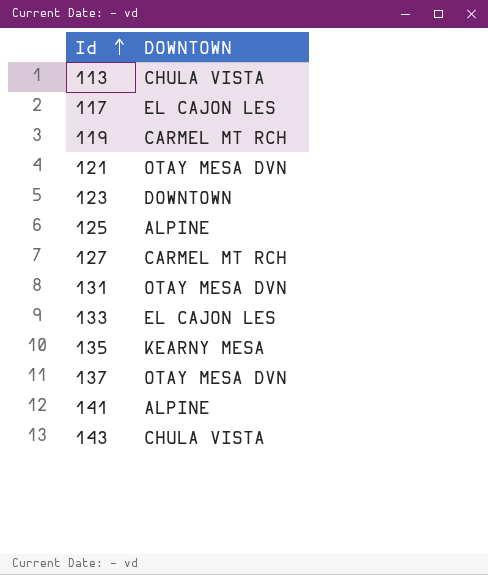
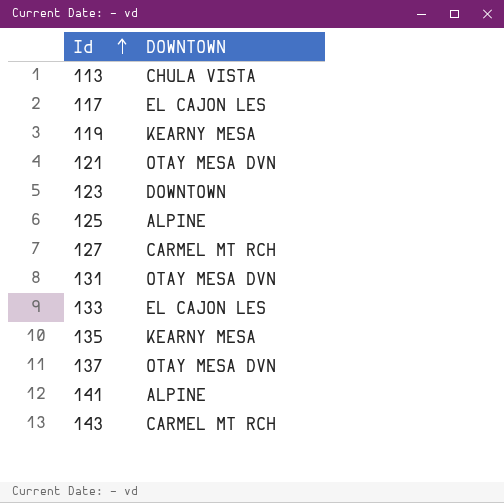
119 | DOWNTOWN: CARMEL MT RCH -> KEARNY MESA
143 | DOWNTOWN: CHULA VISTA -> CARMEL MT RCH

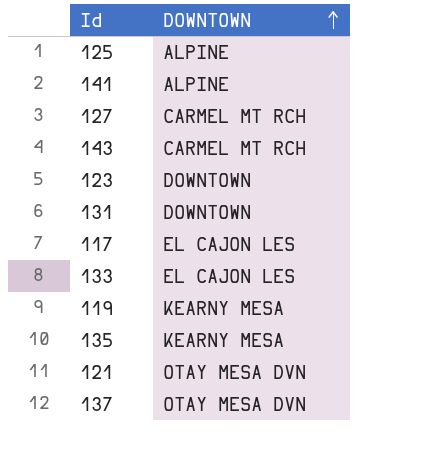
row order: Id ascending -> DOWNTOWN ascending
row 113: CHULA VISTA -> none
131 | DOWNTOWN: OTAY MESA DVN -> DOWNTOWN

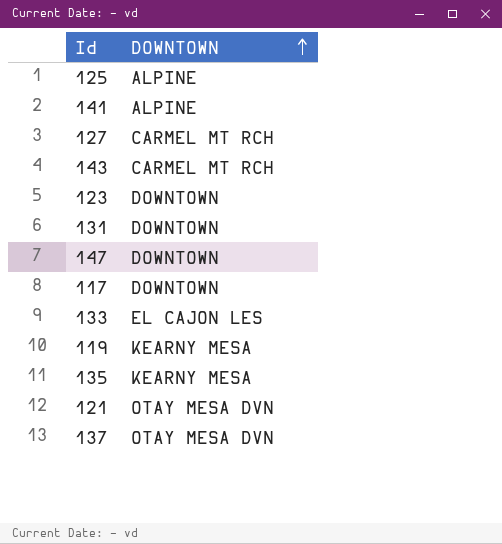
row 147: none -> DOWNTOWN
117 | DOWNTOWN: EL CAJON LES -> DOWNTOWN

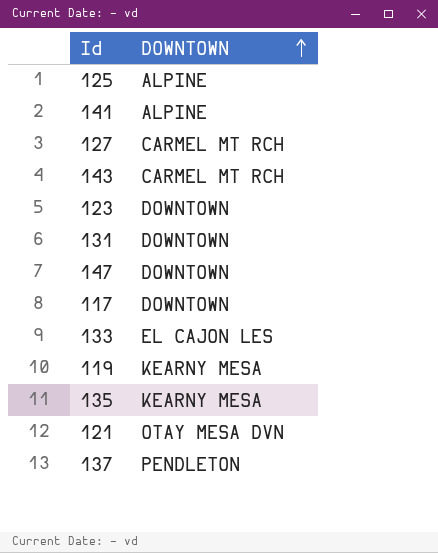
137 | DOWNTOWN: OTAY MESA DVN -> PENDLETON

